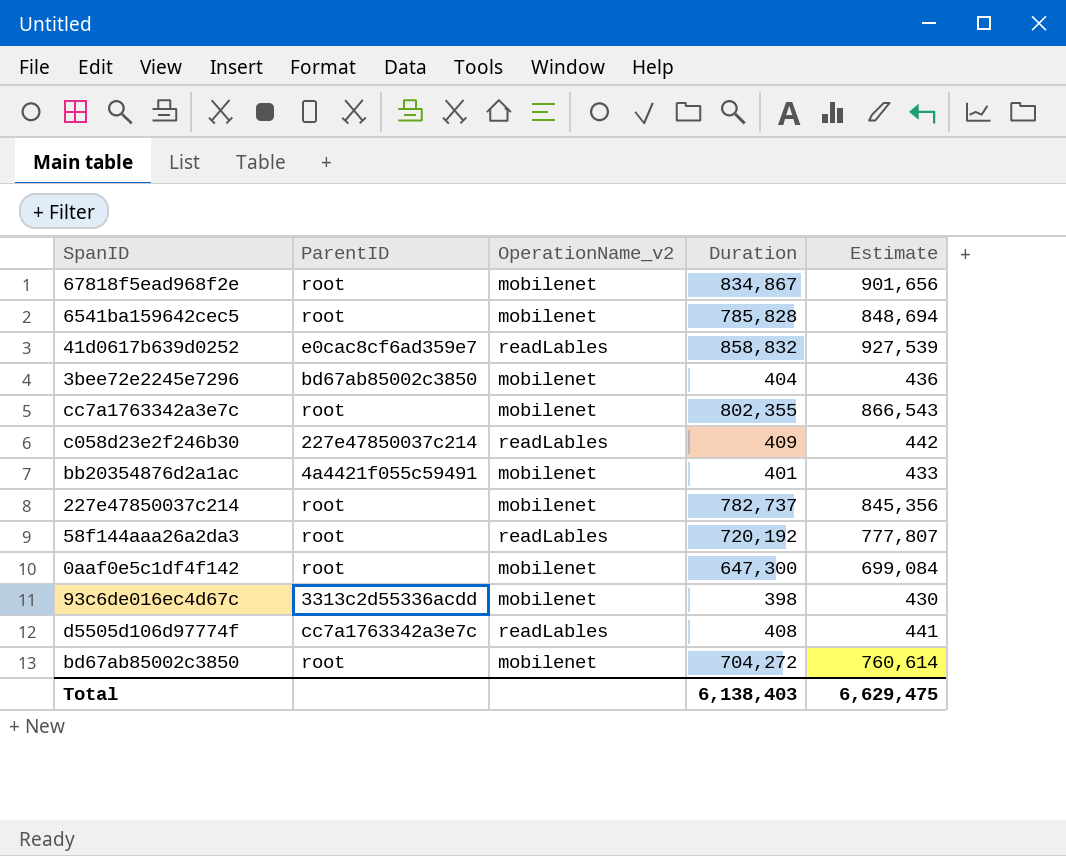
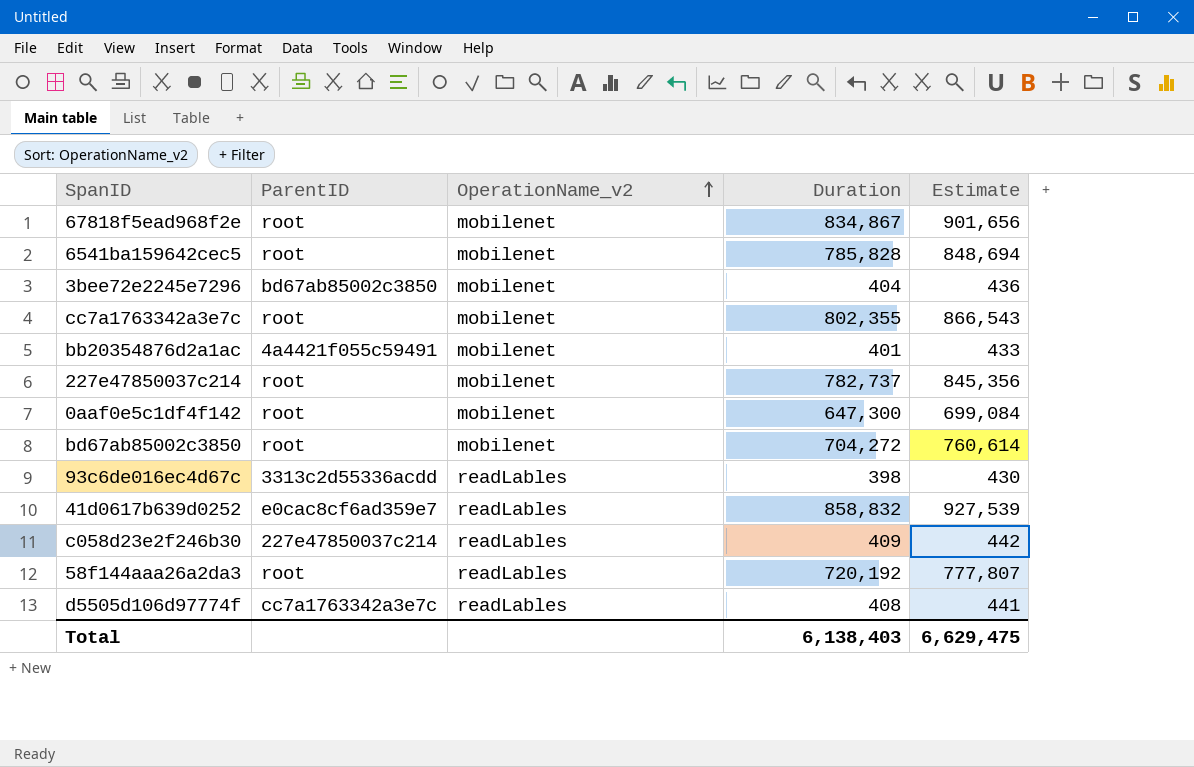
row order: none -> OperationName_v2 ascending
93c6de016ec4d67c | OperationName_v2: mobilenet -> readLables

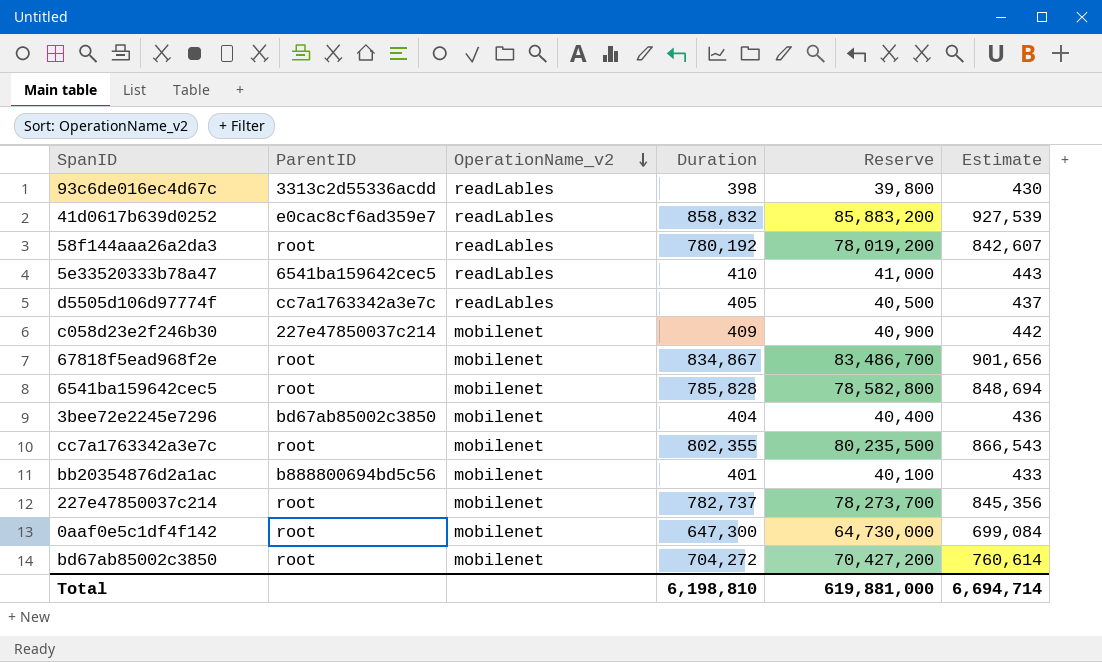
row order: OperationName_v2 ascending -> OperationName_v2 descending
column Reserve | formula: none -> [Duration] * 100
58f144aaa26a2da3 | Duration: 720,192 -> 780,192
58f144aaa26a2da3 | Estimate: 777,807 -> 842,607
row 5e33520333b78a47: none -> 6541ba159642cec5 | readLables | 410 | 41,000 | 443
d5505d106d97774f | Duration: 408 -> 405
d5505d106d97774f | Estimate: 441 -> 437
c058d23e2f246b30 | OperationName_v2: readLables -> mobilenet
bb20354876d2a1ac | ParentID: 4a4421f055c59491 -> b888800694bd5c56
Total | Duration: 6,138,403 -> 6,198,810
Total | Estimate: 6,629,475 -> 6,694,714

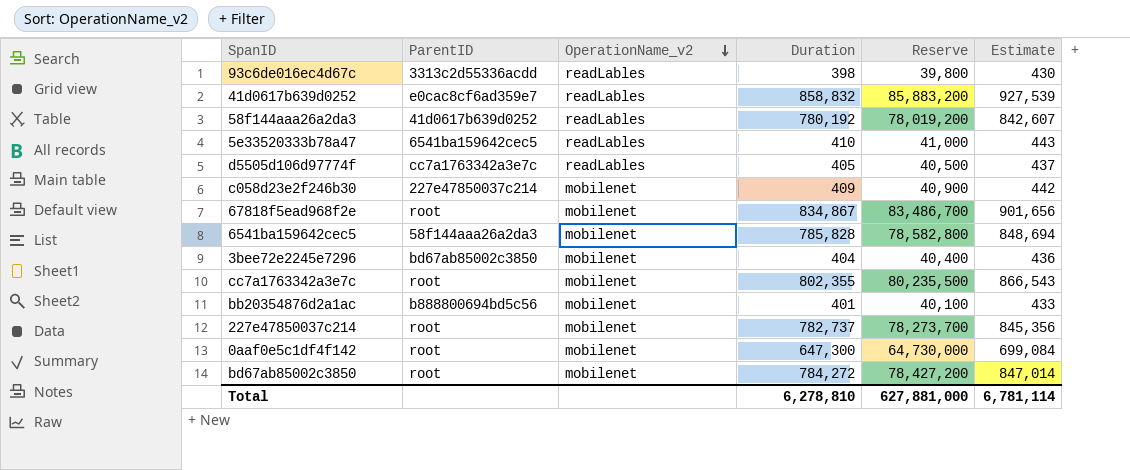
58f144aaa26a2da3 | ParentID: root -> 41d0617b639d0252
6541ba159642cec5 | ParentID: root -> 58f144aaa26a2da3
bd67ab85002c3850 | Duration: 704,272 -> 784,272
bd67ab85002c3850 | Reserve: 70,427,200 -> 78,427,200
bd67ab85002c3850 | Estimate: 760,614 -> 847,014
Total | Duration: 6,198,810 -> 6,278,810
Total | Reserve: 619,881,000 -> 627,881,000
Total | Estimate: 6,694,714 -> 6,781,114

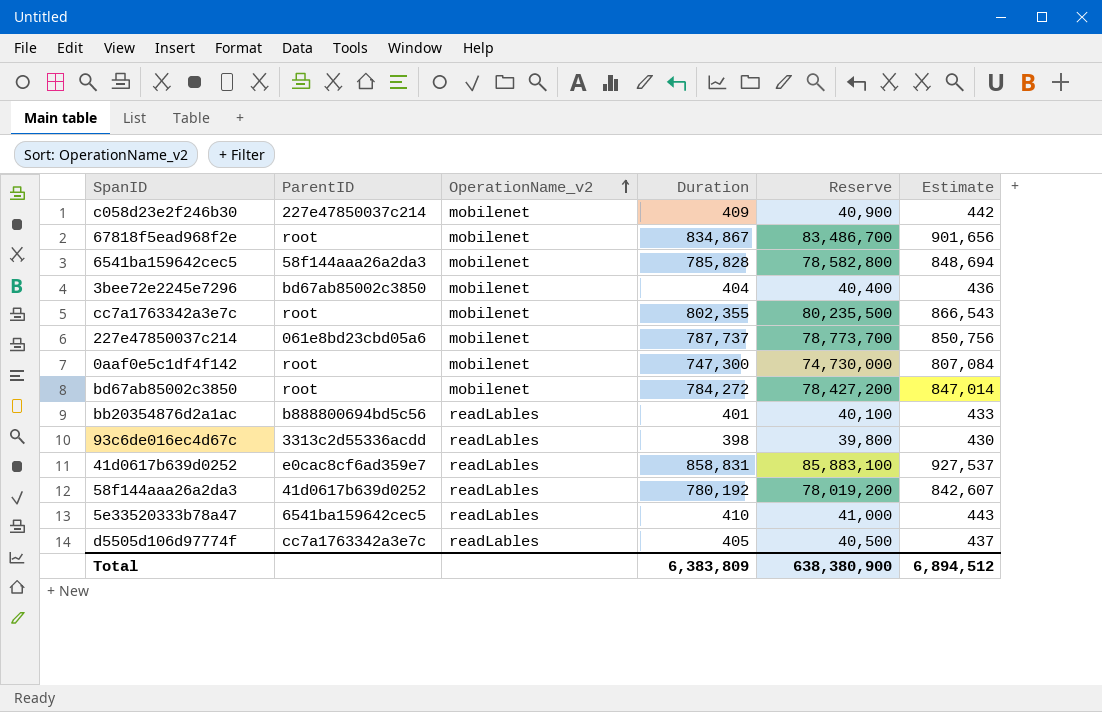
row order: OperationName_v2 descending -> OperationName_v2 ascending
227e47850037c214 | ParentID: root -> 061e8bd23cbd05a6
227e47850037c214 | Duration: 782,737 -> 787,737
227e47850037c214 | Reserve: 78,273,700 -> 78,773,700
227e47850037c214 | Estimate: 845,356 -> 850,756
0aaf0e5c1df4f142 | Duration: 647,300 -> 747,300
0aaf0e5c1df4f142 | Reserve: 64,730,000 -> 74,730,000
0aaf0e5c1df4f142 | Estimate: 699,084 -> 807,084
bb20354876d2a1ac | OperationName_v2: mobilenet -> readLables
41d0617b639d0252 | Duration: 858,832 -> 858,831
41d0617b639d0252 | Reserve: 85,883,200 -> 85,883,100
41d0617b639d0252 | Estimate: 927,539 -> 927,537
Total | Duration: 6,278,810 -> 6,383,809
Total | Reserve: 627,881,000 -> 638,380,900
Total | Estimate: 6,781,114 -> 6,894,512

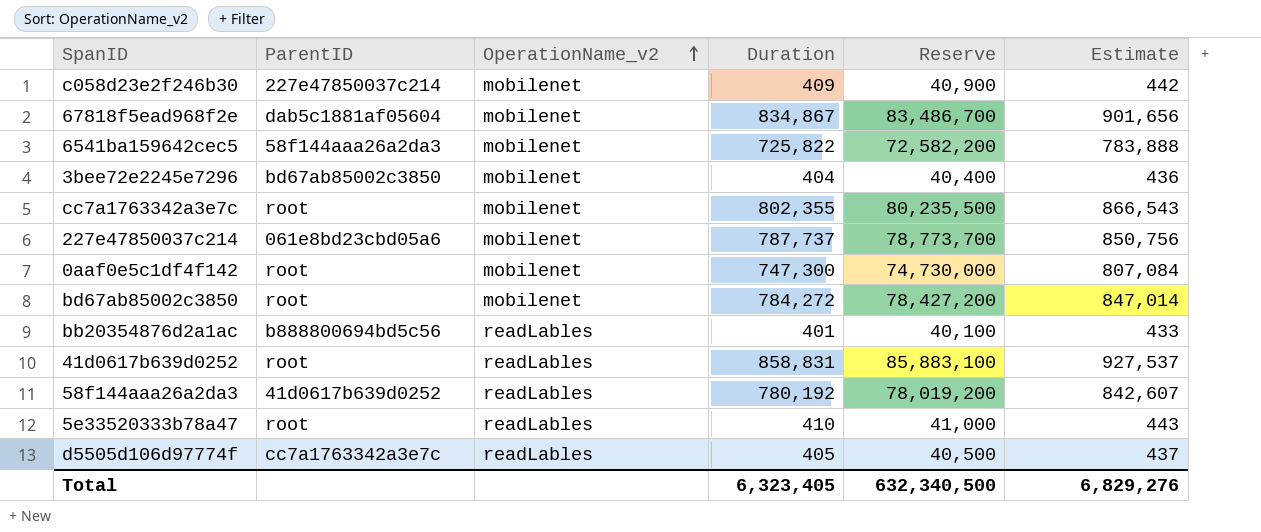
row 93c6de016ec4d67c: 3313c2d55336acdd | readLables | 398 | 39,800 | 430 -> none
67818f5ead968f2e | ParentID: root -> dab5c1881af05604
6541ba159642cec5 | Duration: 785,828 -> 725,822
6541ba159642cec5 | Reserve: 78,582,800 -> 72,582,200
6541ba159642cec5 | Estimate: 848,694 -> 783,888
41d0617b639d0252 | ParentID: e0cac8cf6ad359e7 -> root
5e33520333b78a47 | ParentID: 6541ba159642cec5 -> root
Total | Duration: 6,383,809 -> 6,323,405
Total | Reserve: 638,380,900 -> 632,340,500
Total | Estimate: 6,894,512 -> 6,829,276

